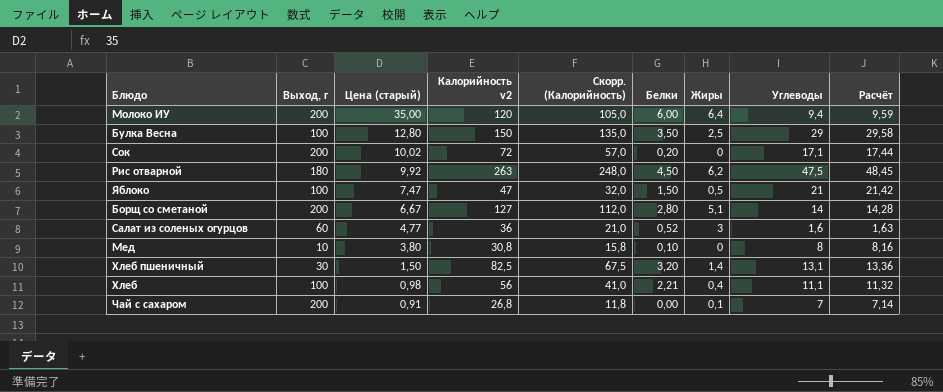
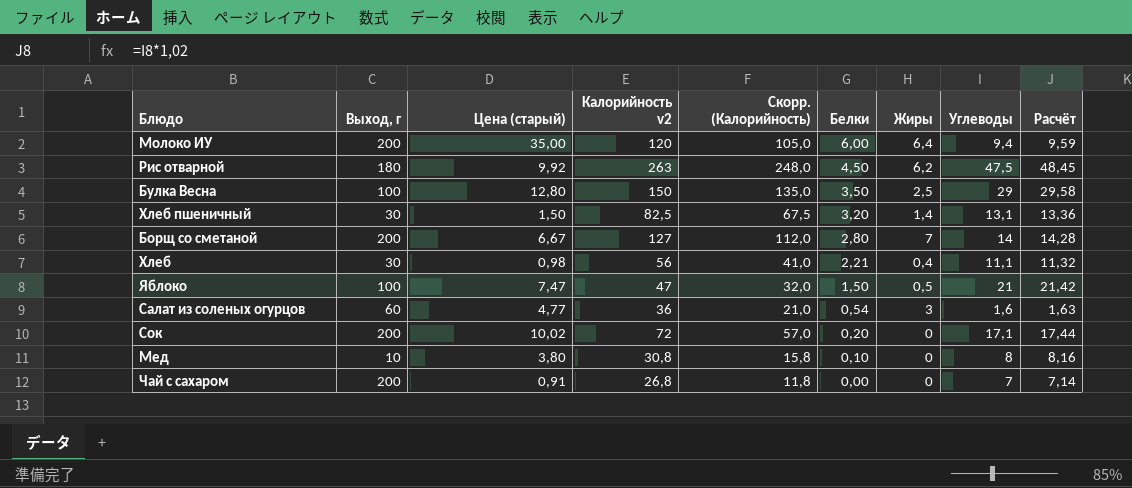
row order: Цена (старый) descending -> Белки descending
Борщ со сметаной | Жиры: 5,1 -> 7
Хлеб | Выход, г: 100 -> 30
Салат из соленых огурцов | Белки: 0,52 -> 0,54
Чай с сахаром | Жиры: 0,1 -> 0

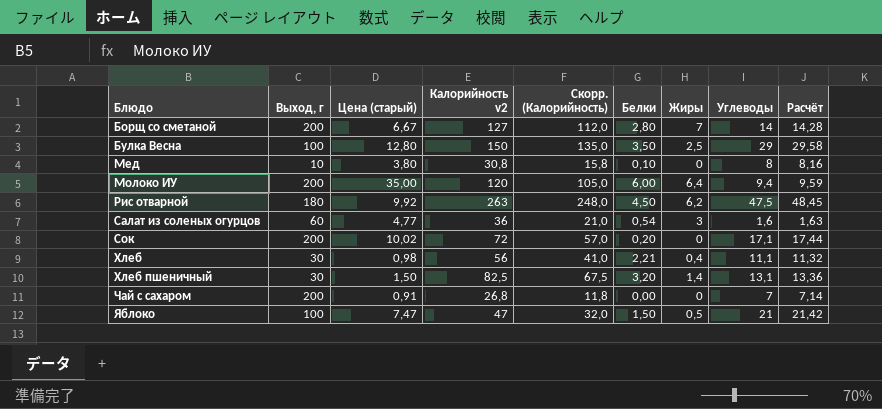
row order: Белки descending -> Блюдо ascending

